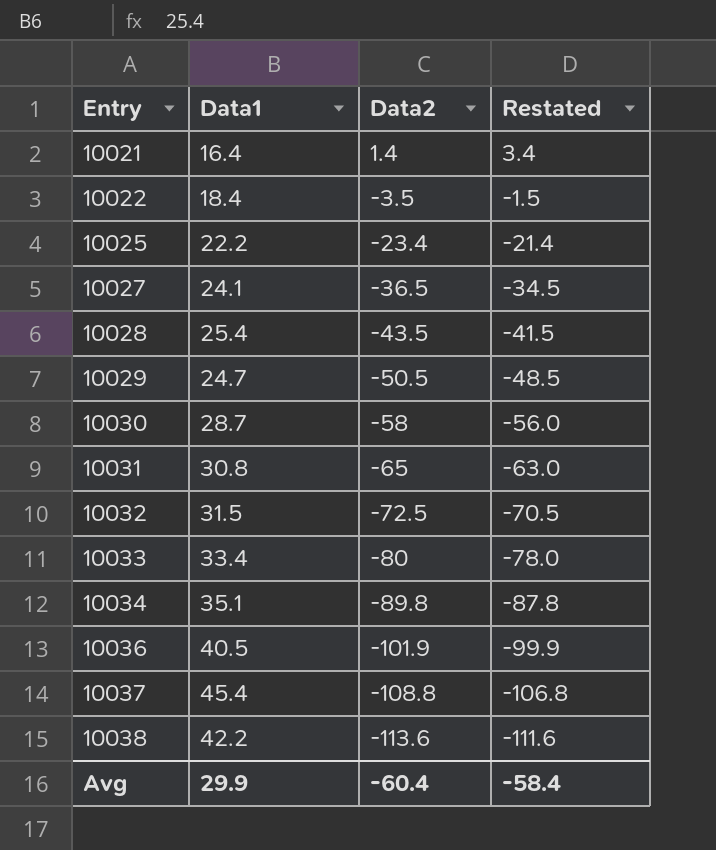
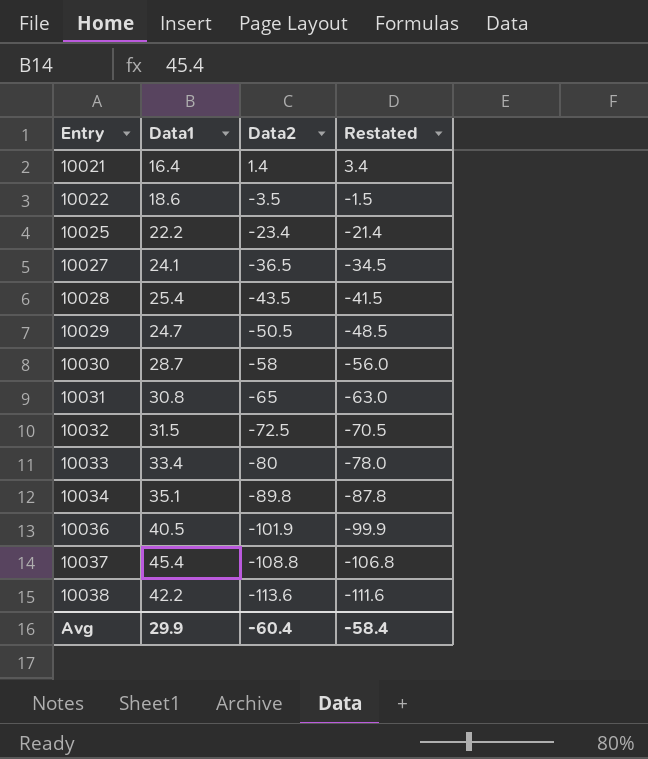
10022 | Data1: 18.4 -> 18.6

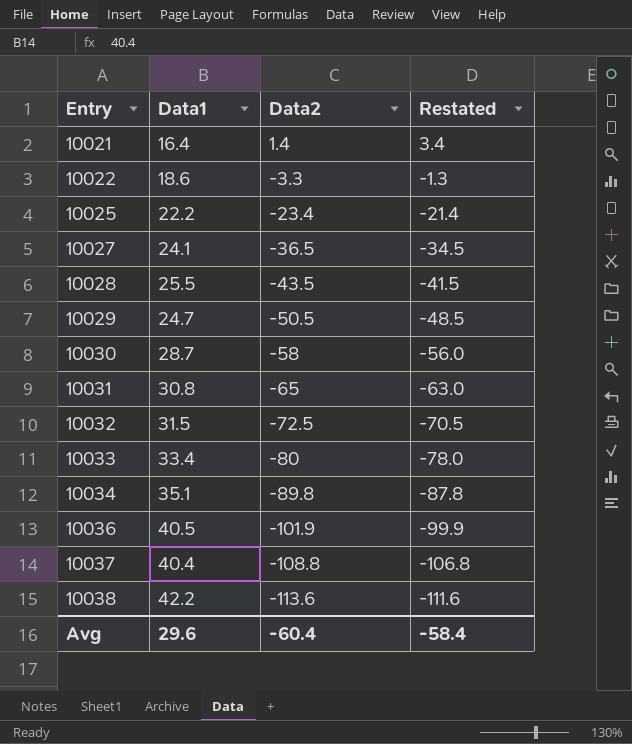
10022 | Data2: -3.5 -> -3.3
10022 | Restated: -1.5 -> -1.3
10028 | Data1: 25.4 -> 25.5
10037 | Data1: 45.4 -> 40.4
Avg | Data1: 29.9 -> 29.6

